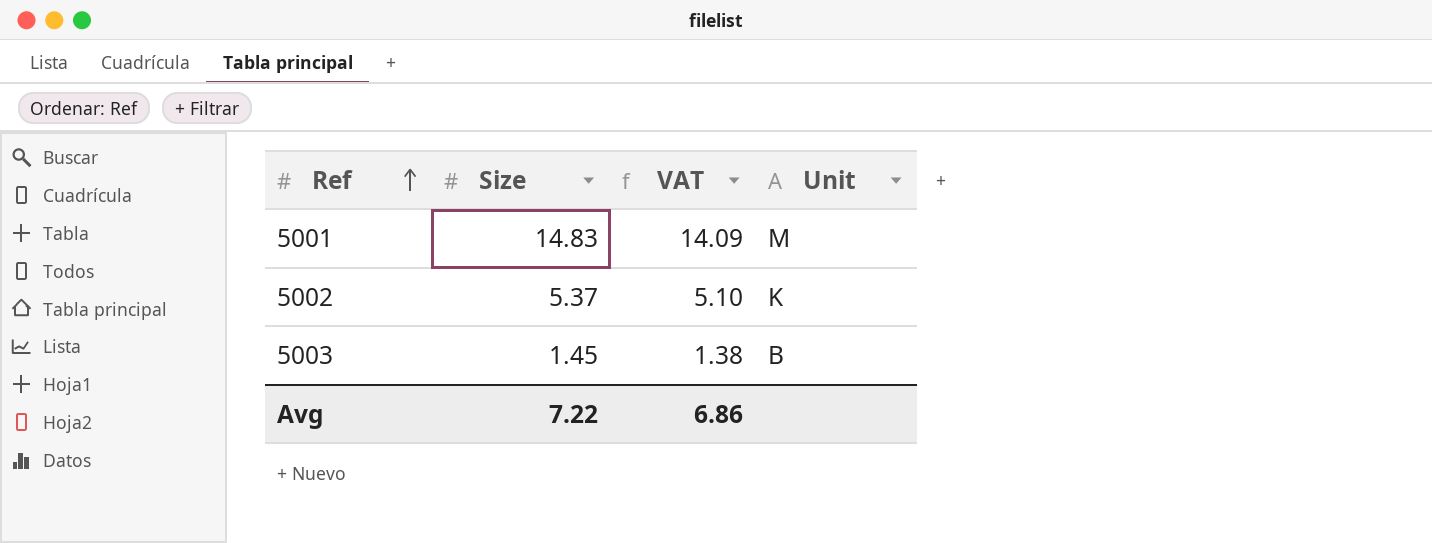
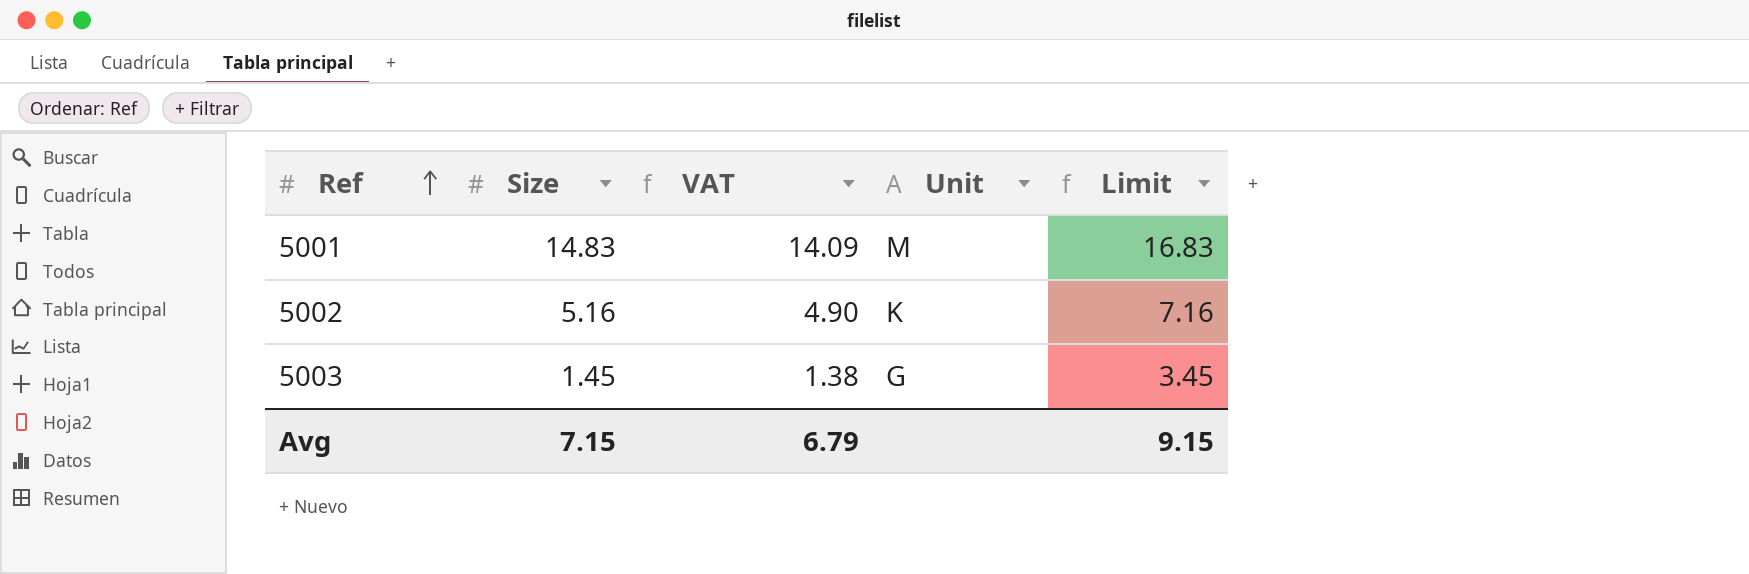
column Limit | formula: none -> [Size] + 2
5002 | Size: 5.37 -> 5.16
5002 | VAT: 5.10 -> 4.90
5003 | Unit: B -> G
Avg | Size: 7.22 -> 7.15
Avg | VAT: 6.86 -> 6.79

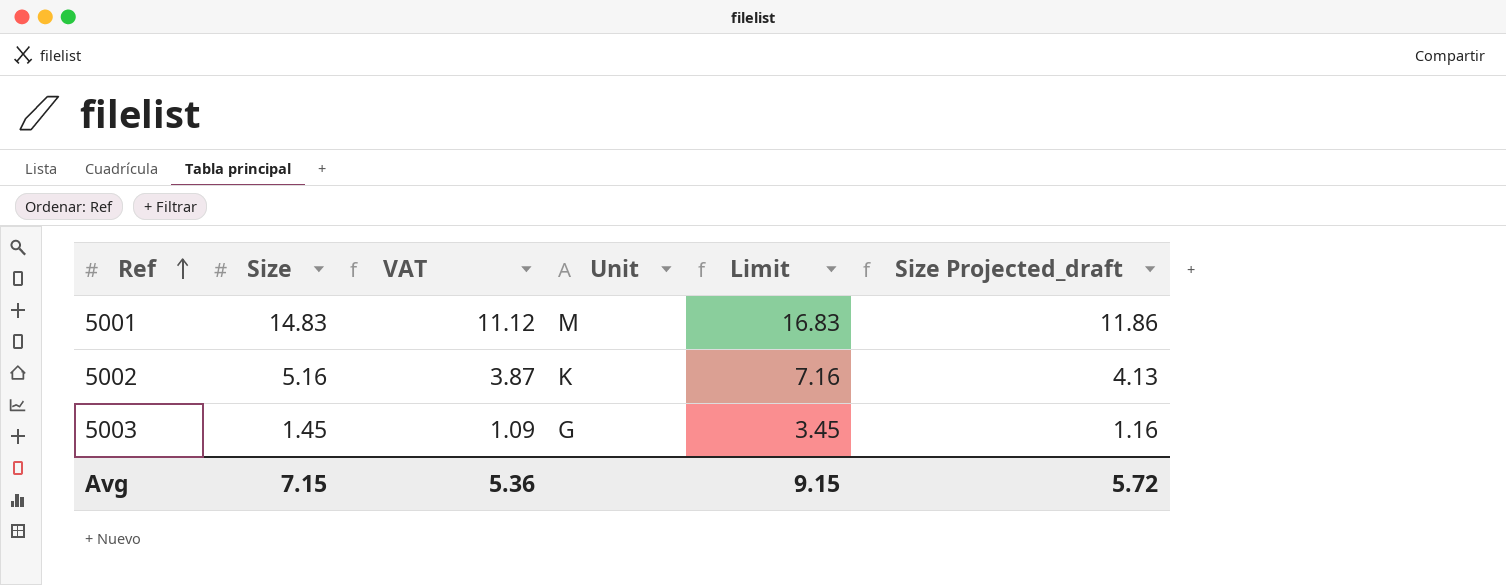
column VAT | formula: [Size] * 0.95 -> [Size] * 0.75
column Size Projected_draft | formula: none -> [Size] * 0.8
Avg | VAT: 6.79 -> 5.36

